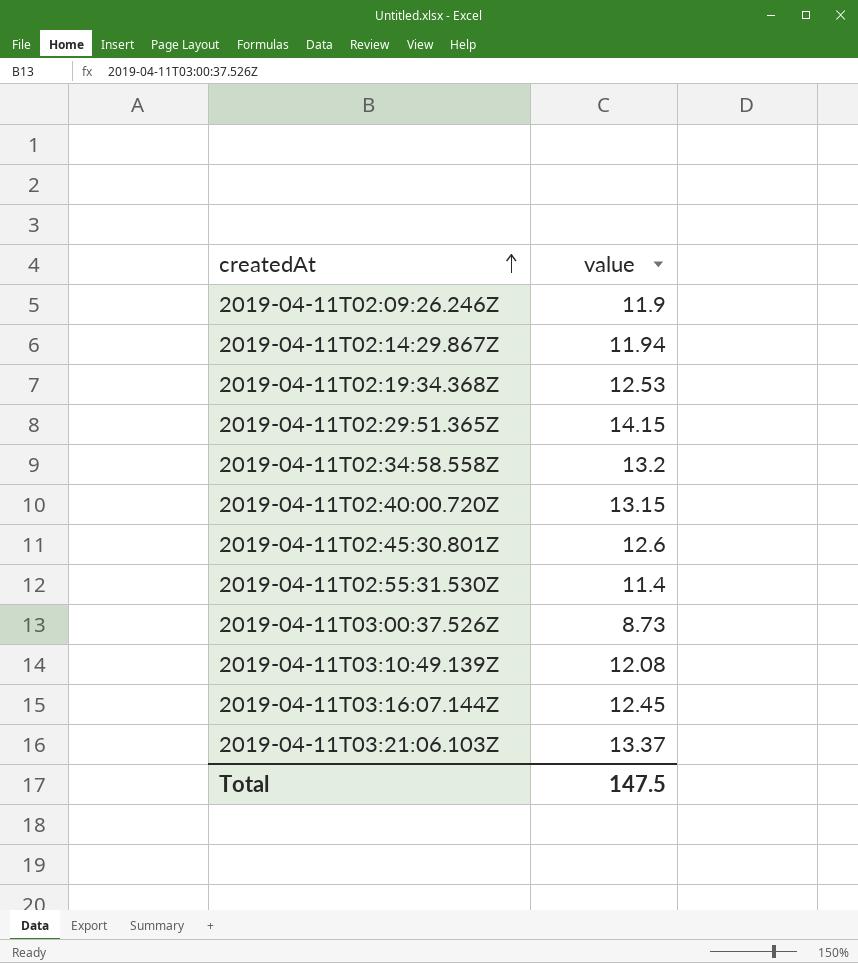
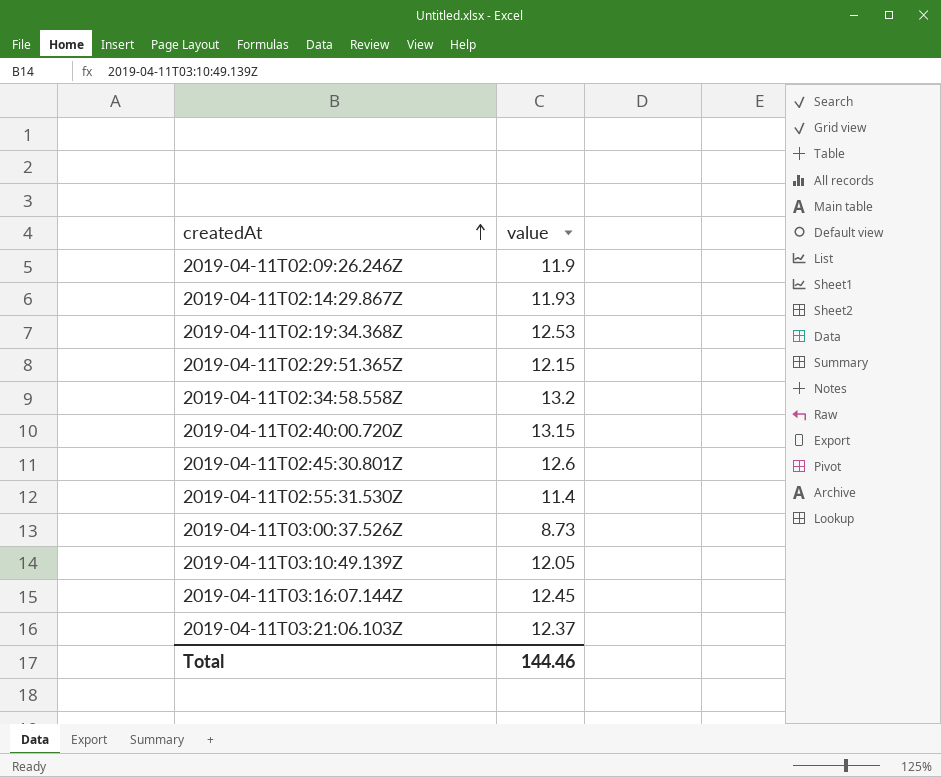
2019-04-11T02:14:29.867Z | value: 11.94 -> 11.93
2019-04-11T02:29:51.365Z | value: 14.15 -> 12.15
2019-04-11T03:10:49.139Z | value: 12.08 -> 12.05
2019-04-11T03:21:06.103Z | value: 13.37 -> 12.37
Total | value: 147.5 -> 144.46

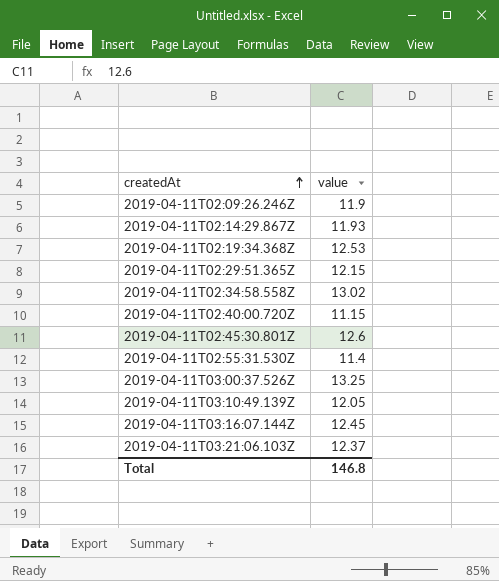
2019-04-11T02:34:58.558Z | value: 13.2 -> 13.02
2019-04-11T02:40:00.720Z | value: 13.15 -> 11.15
2019-04-11T03:00:37.526Z | value: 8.73 -> 13.25
Total | value: 144.46 -> 146.8

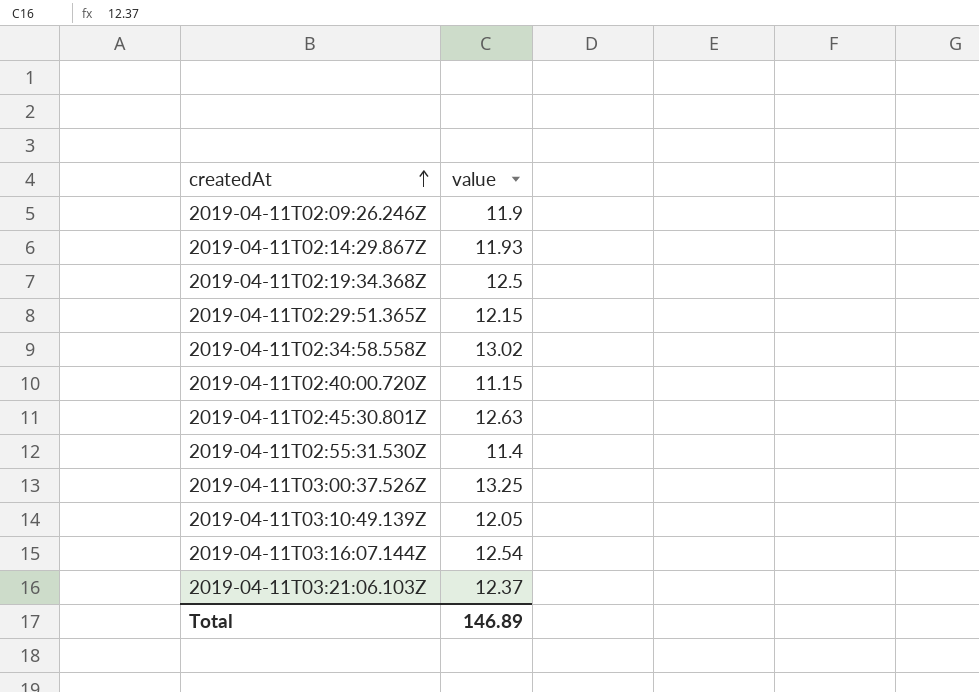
2019-04-11T02:19:34.368Z | value: 12.53 -> 12.5
2019-04-11T02:45:30.801Z | value: 12.6 -> 12.63
2019-04-11T03:16:07.144Z | value: 12.45 -> 12.54
Total | value: 146.8 -> 146.89

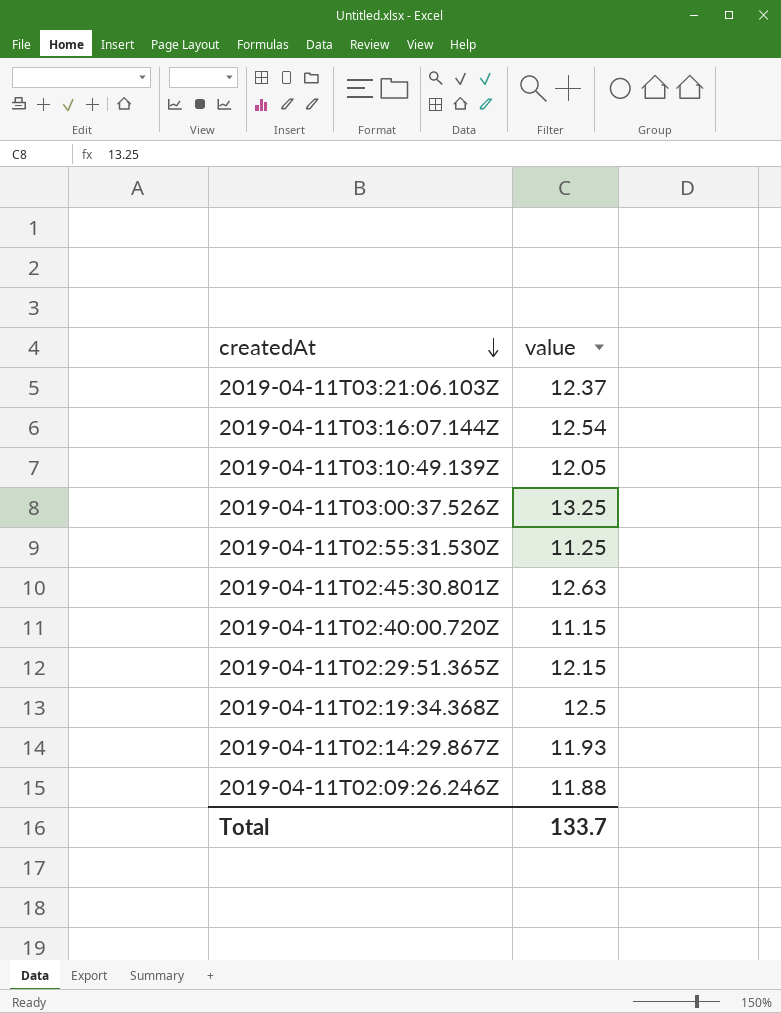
row order: createdAt ascending -> createdAt descending
row 2019-04-11T02:34:58.558Z: 13.02 -> none
2019-04-11T02:55:31.530Z | value: 11.4 -> 11.25
2019-04-11T02:09:26.246Z | value: 11.9 -> 11.88
Total | value: 146.89 -> 133.7

